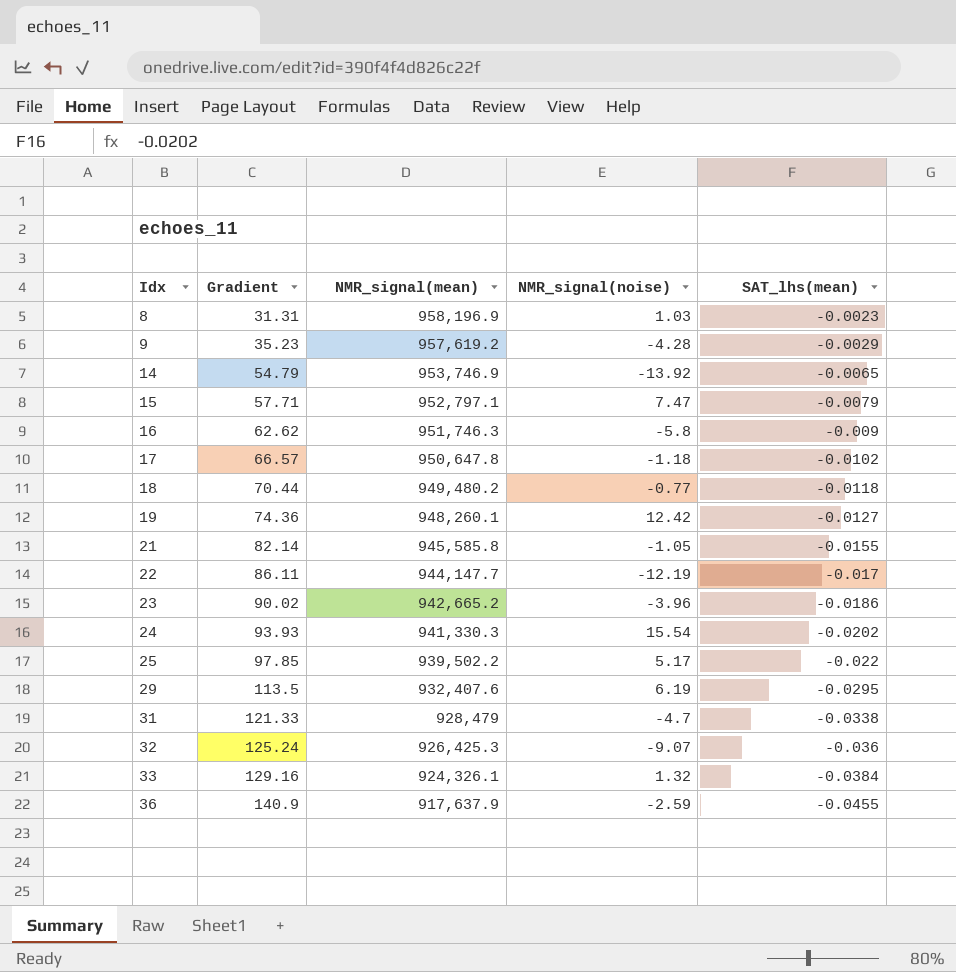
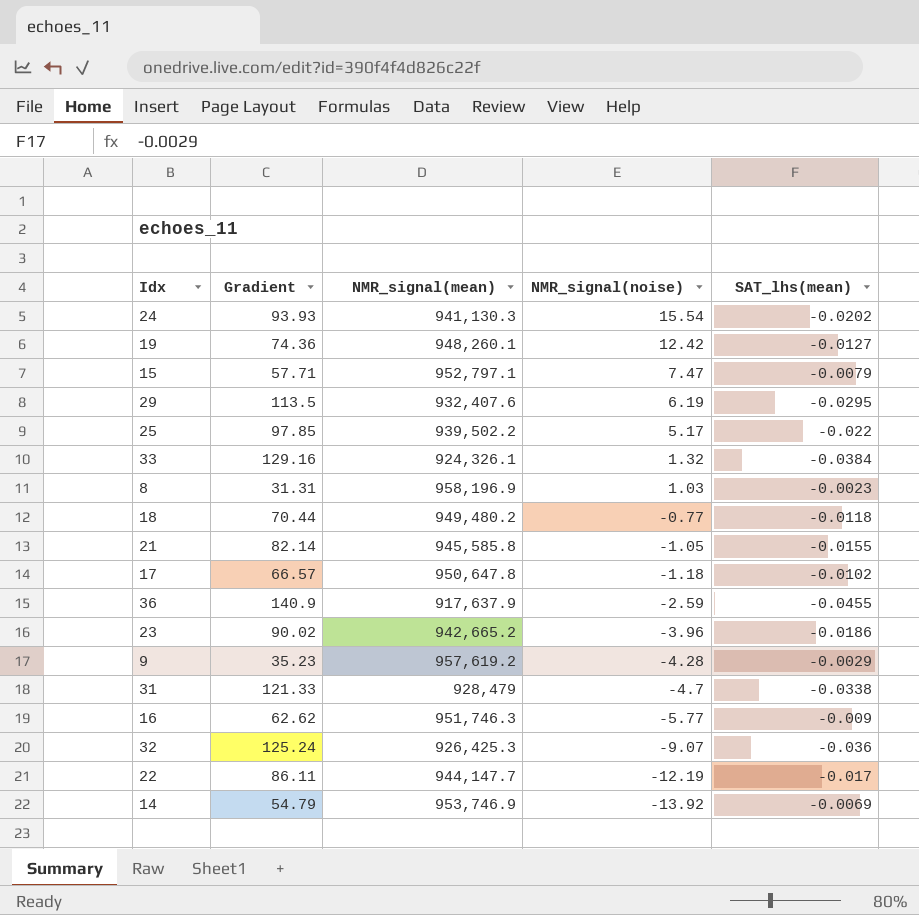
row order: Idx ascending -> NMR_signal(noise) descending
24 | NMR_signal(mean): 941,330.3 -> 941,130.3
16 | NMR_signal(noise): -5.8 -> -5.77
14 | SAT_lhs(mean): -0.0065 -> -0.0069

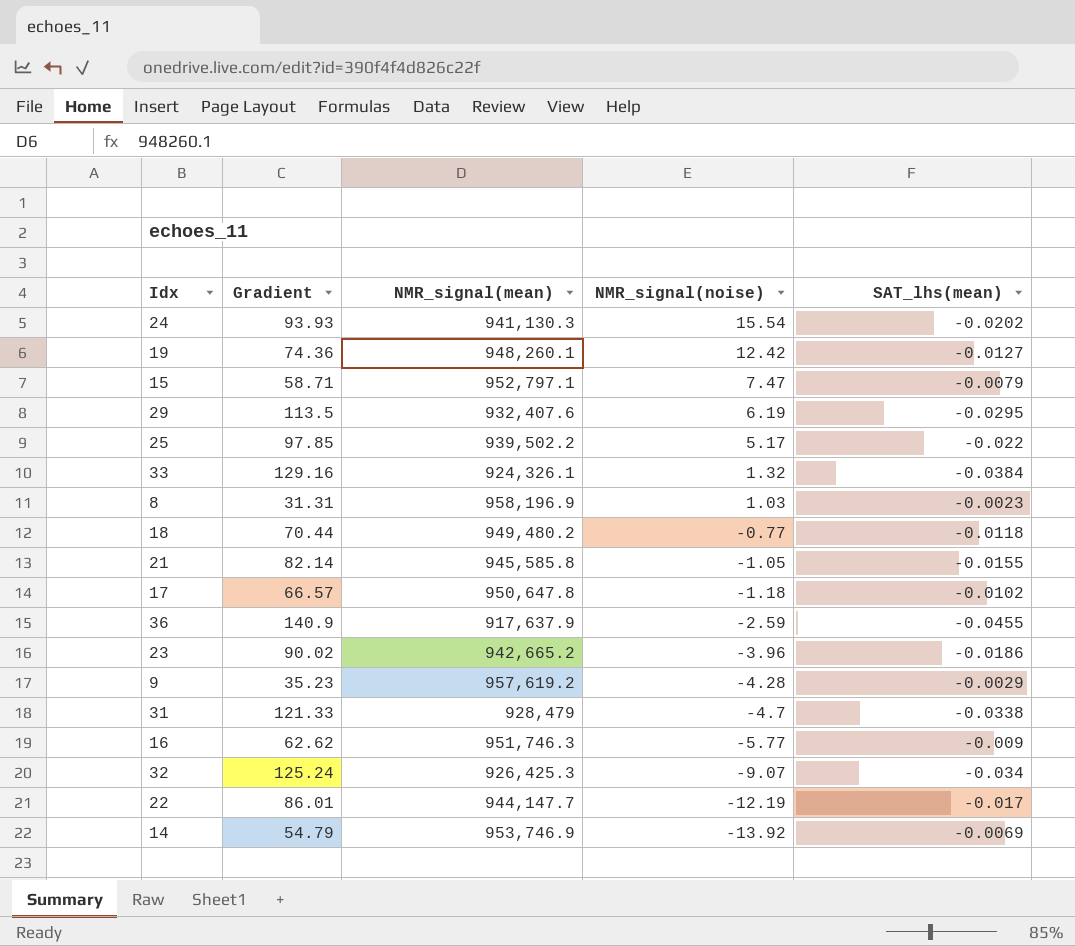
15 | Gradient: 57.71 -> 58.71
32 | SAT_lhs(mean): -0.036 -> -0.034
22 | Gradient: 86.11 -> 86.01

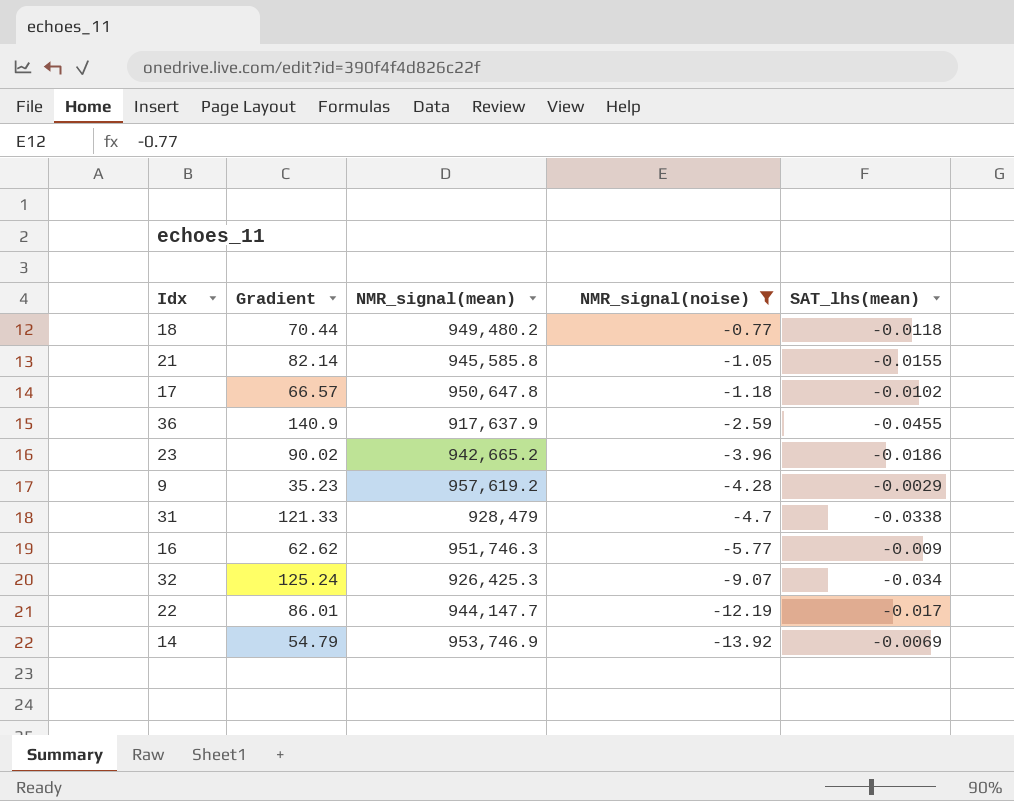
filter: none -> NMR_signal(noise) <= -0.77

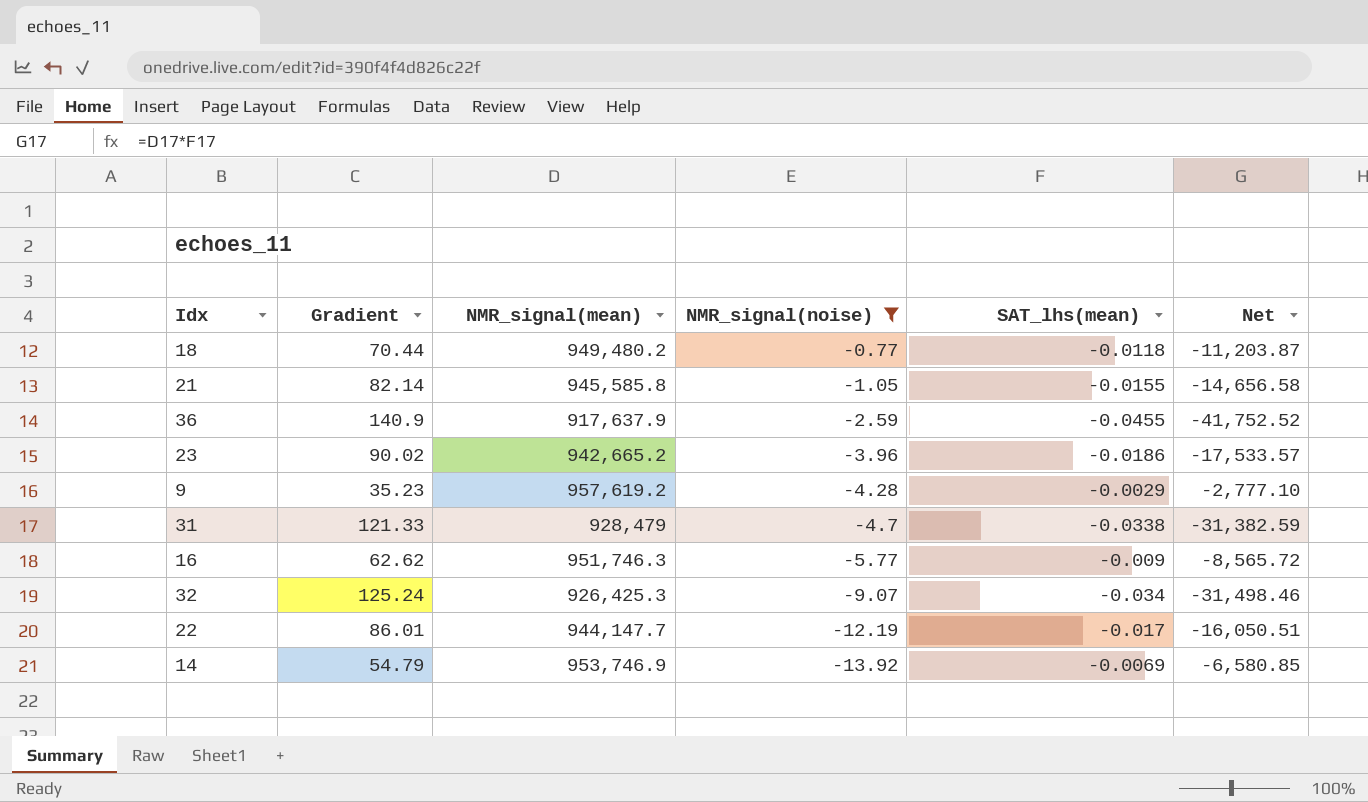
column Net | formula: none -> [NMR_signal(mean)] * [SAT_lhs(mean)]
row 17: 66.57 | 950,647.8 | -1.18 | -0.0102 -> none

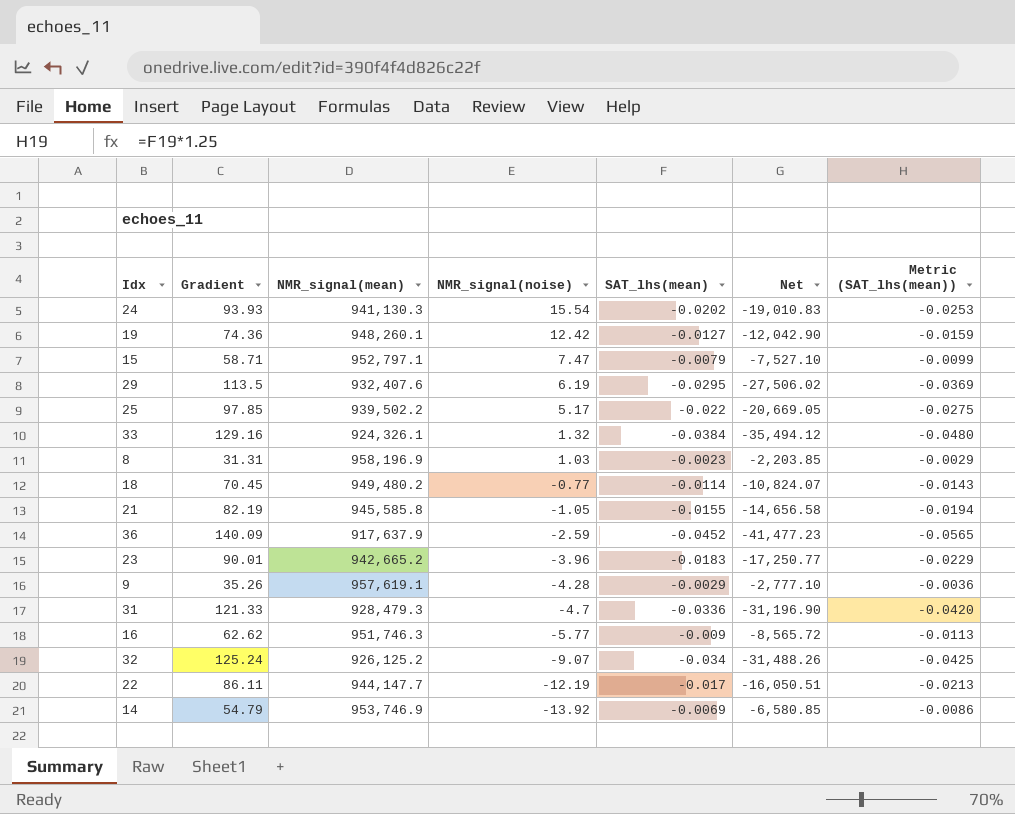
filter: NMR_signal(noise) <= -0.77 -> none
column Metric (SAT_lhs(mean)) | formula: none -> [SAT_lhs(mean)] * 1.25
18 | Gradient: 70.44 -> 70.45
18 | SAT_lhs(mean): -0.0118 -> -0.0114
18 | Net: -11,203.87 -> -10,824.07
21 | Gradient: 82.14 -> 82.19
36 | Gradient: 140.9 -> 140.09
36 | SAT_lhs(mean): -0.0455 -> -0.0452
36 | Net: -41,752.52 -> -41,477.23
23 | Gradient: 90.02 -> 90.01
23 | SAT_lhs(mean): -0.0186 -> -0.0183
23 | Net: -17,533.57 -> -17,250.77
9 | Gradient: 35.23 -> 35.26
9 | NMR_signal(mean): 957,619.2 -> 957,619.1
31 | NMR_signal(mean): 928,479 -> 928,479.3
31 | SAT_lhs(mean): -0.0338 -> -0.0336
31 | Net: -31,382.59 -> -31,196.90
32 | NMR_signal(mean): 926,425.3 -> 926,125.2
32 | Net: -31,498.46 -> -31,488.26
22 | Gradient: 86.01 -> 86.11

